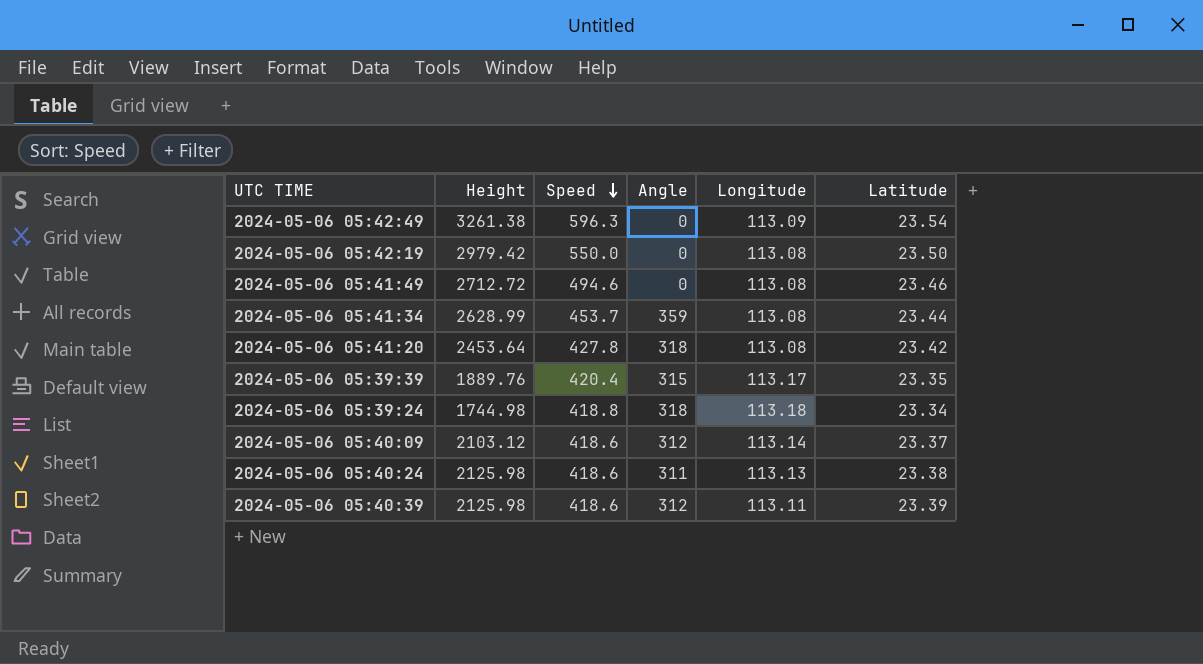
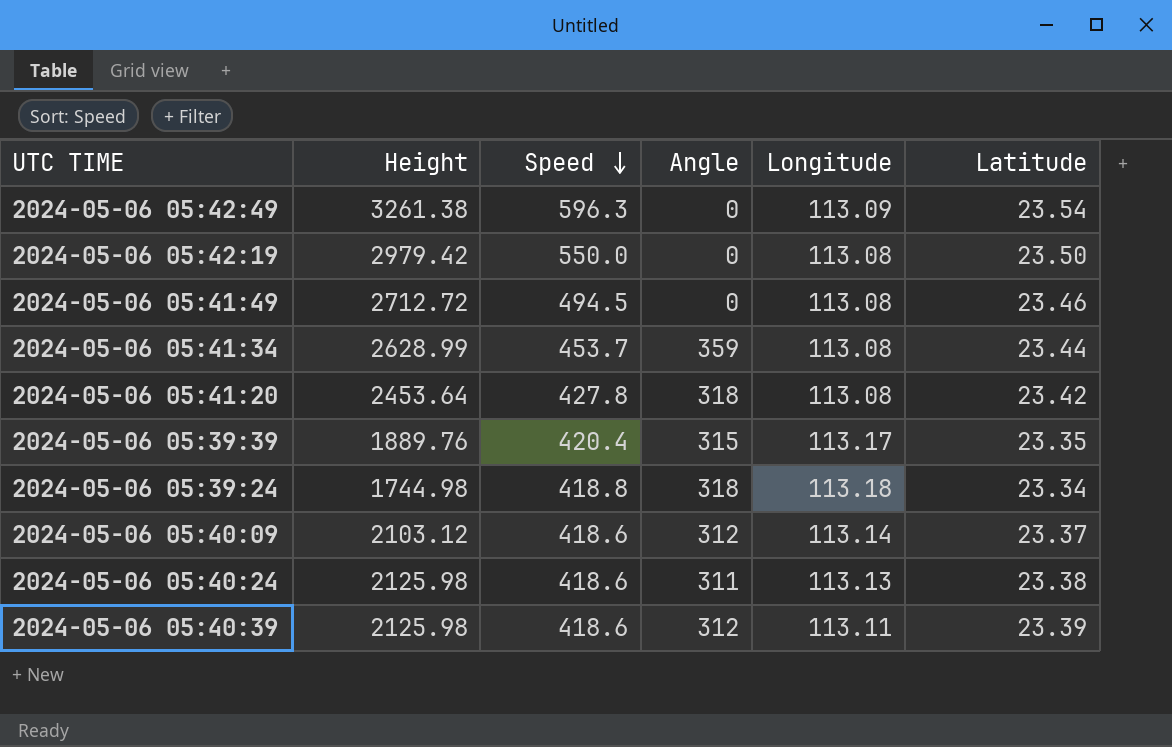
2024-05-06 05:41:49 | Speed: 494.6 -> 494.5

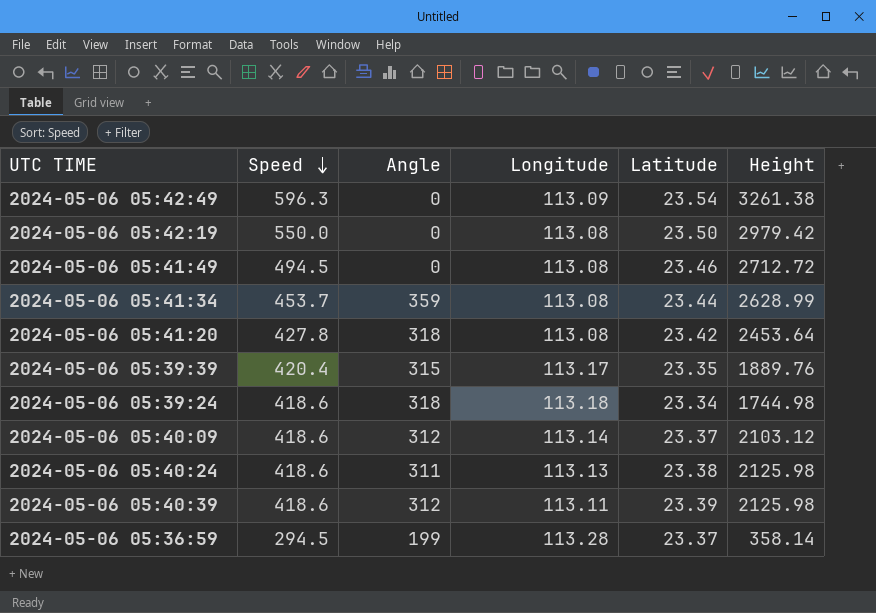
column Height | position: 2 -> 6
2024-05-06 05:39:24 | Speed: 418.8 -> 418.6
row 2024-05-06 05:36:59: none -> 294.5 | 199 | 113.28 | 23.37 | 358.14

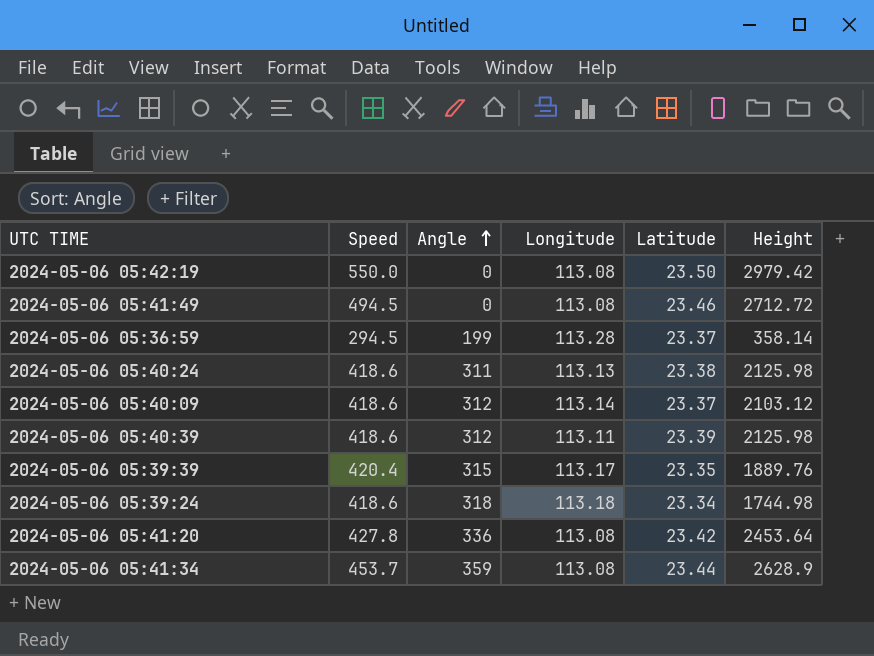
row order: Speed descending -> Angle ascending
row 2024-05-06 05:42:49: 596.3 | 0 | 113.09 | 23.54 | 3261.38 -> none
2024-05-06 05:41:20 | Angle: 318 -> 336
2024-05-06 05:41:34 | Height: 2628.99 -> 2628.9

